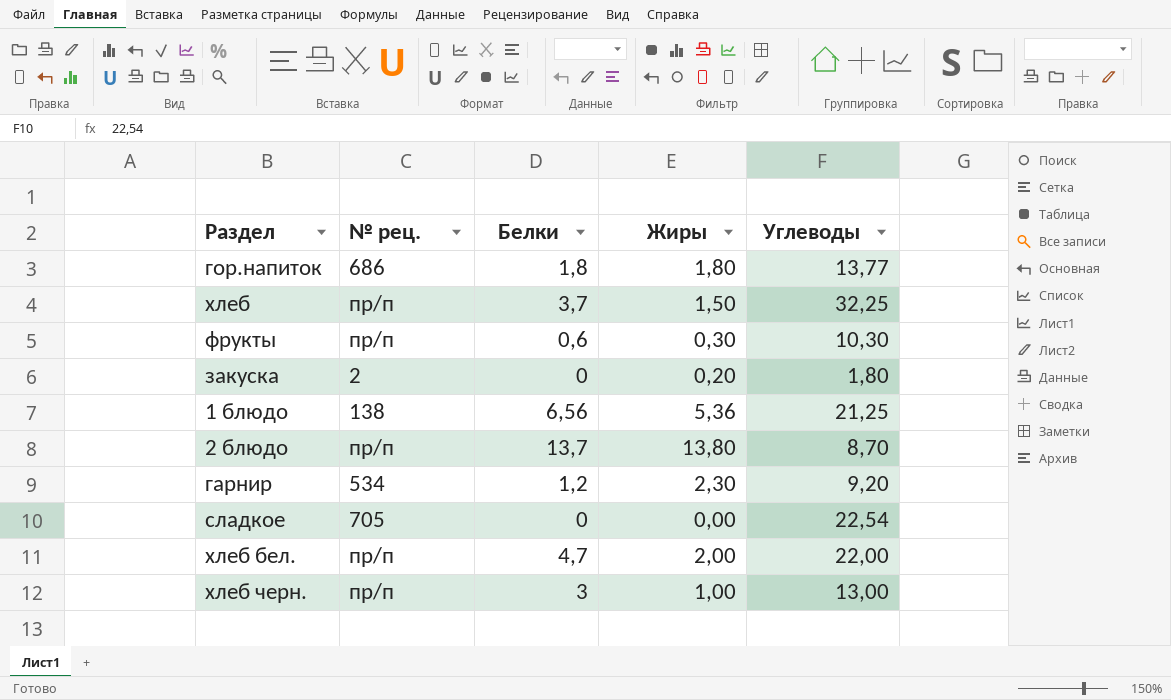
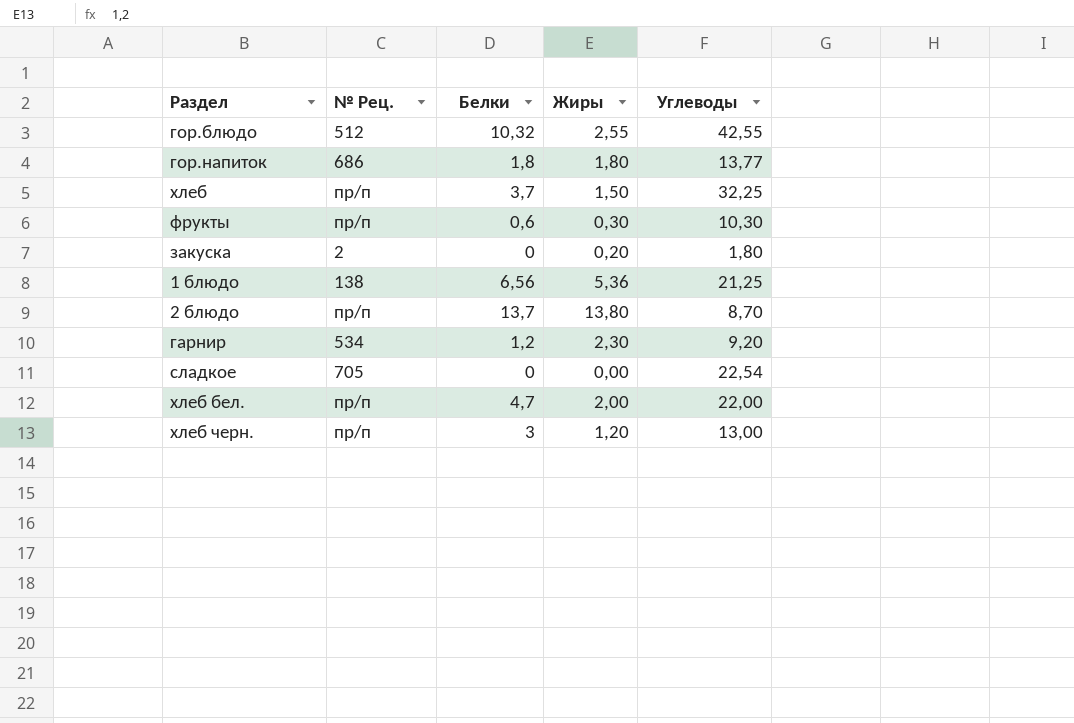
column name: № рец. -> № Рец.
row гор.блюдо: none -> 512 | 10,32 | 2,55 | 42,55
хлеб черн. | Жиры: 1,00 -> 1,20

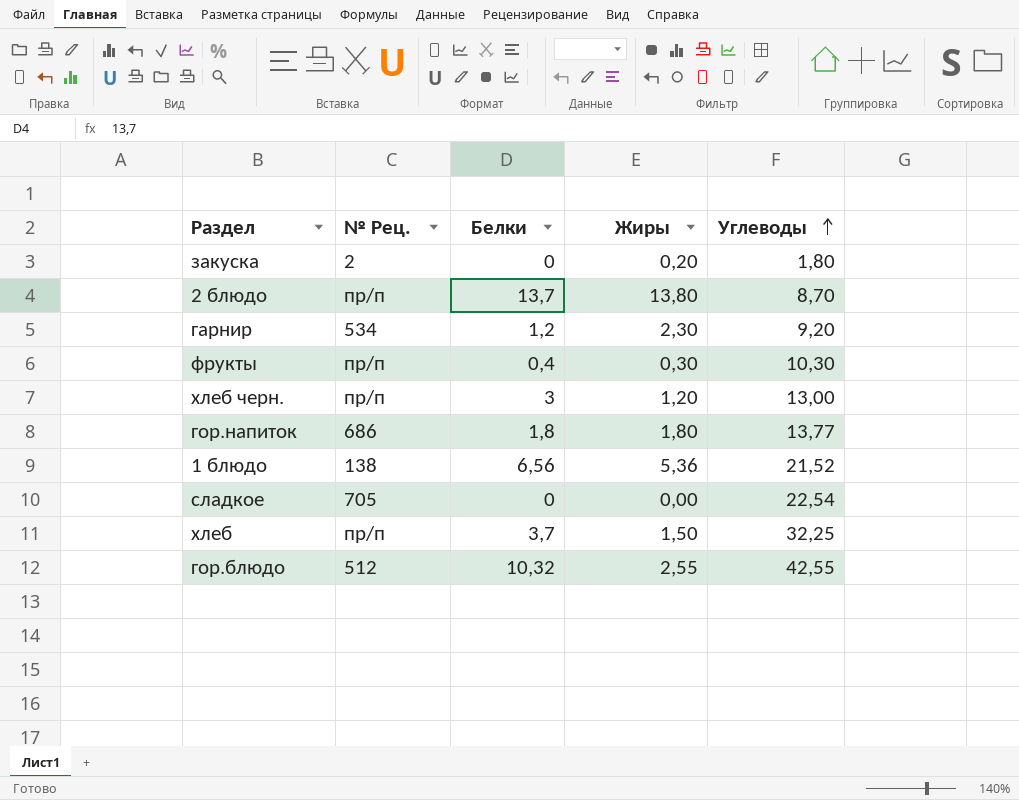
row order: none -> Углеводы ascending
row хлеб бел.: пр/п | 4,7 | 2,00 | 22,00 -> none
фрукты | Белки: 0,6 -> 0,4
1 блюдо | Углеводы: 21,25 -> 21,52

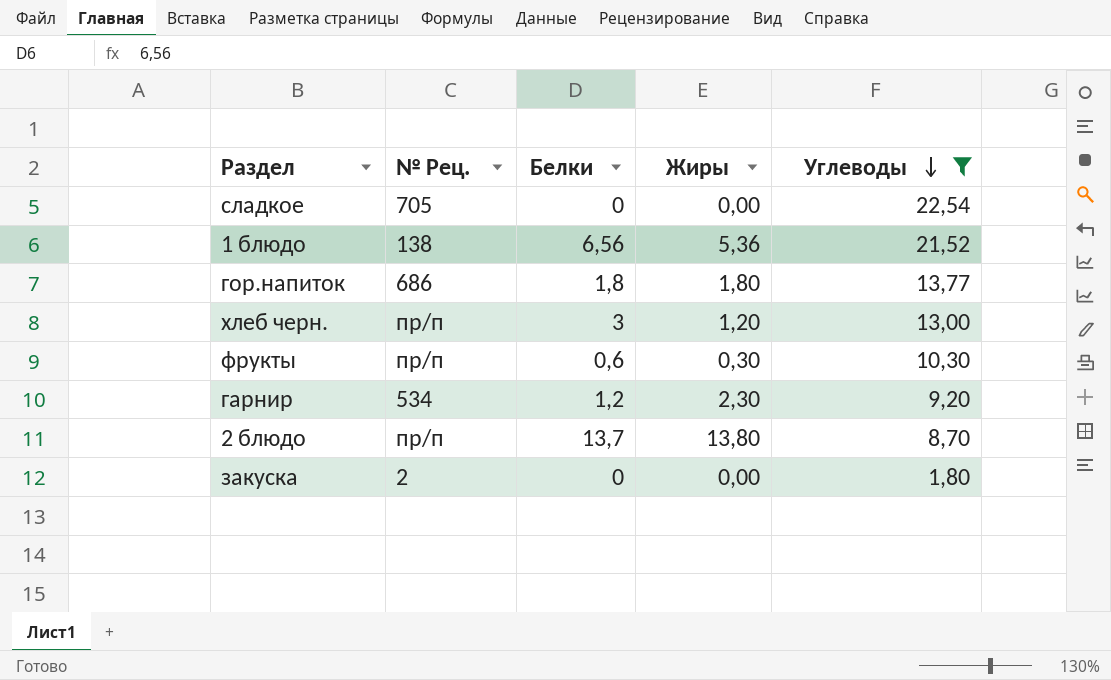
filter: none -> Углеводы <= 22,54
row order: Углеводы ascending -> Углеводы descending
фрукты | Белки: 0,4 -> 0,6
закуска | Жиры: 0,20 -> 0,00

